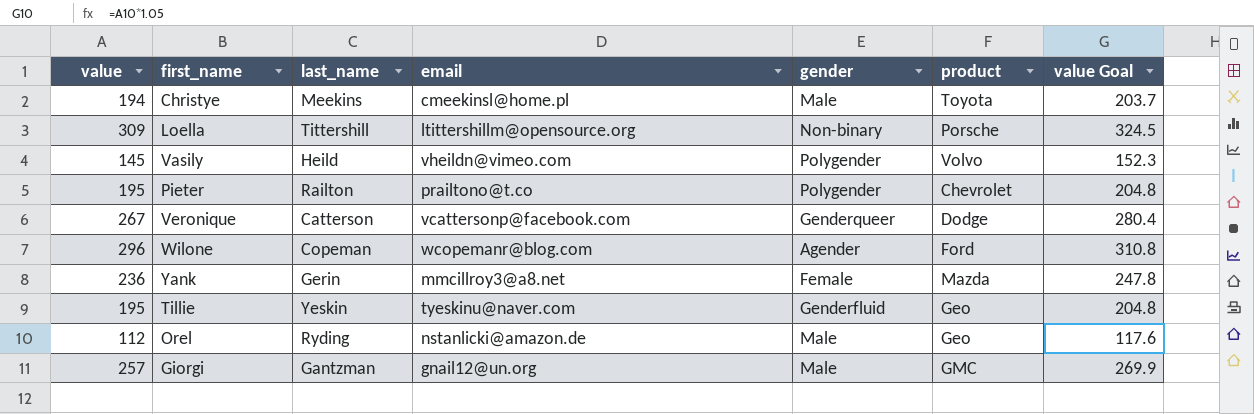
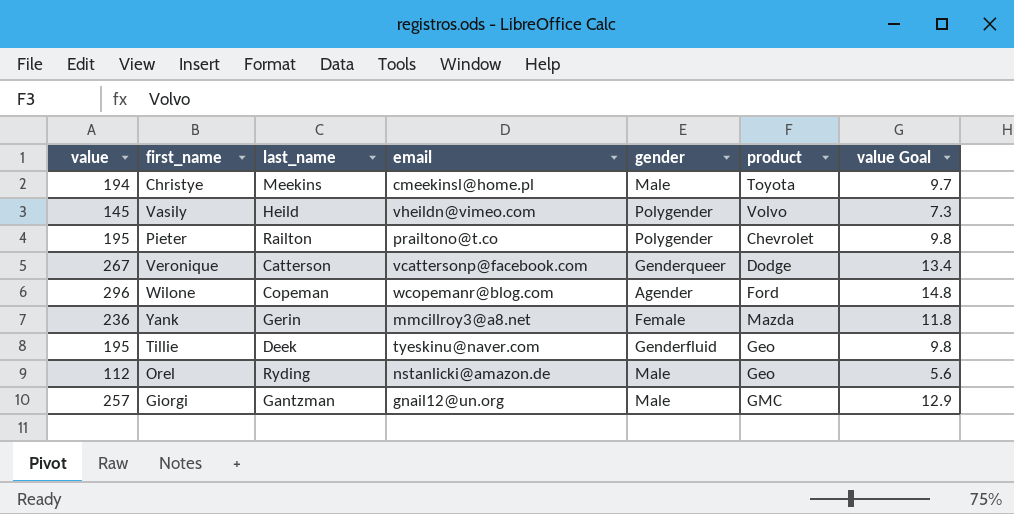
column value Goal | formula: [value] * 1.05 -> [value] * 0.05
row Loella: 309 | Tittershill | ltittershillm@opensource.org | Non-binary | Porsche | 324.5 -> none
Tillie | last_name: Yeskin -> Deek

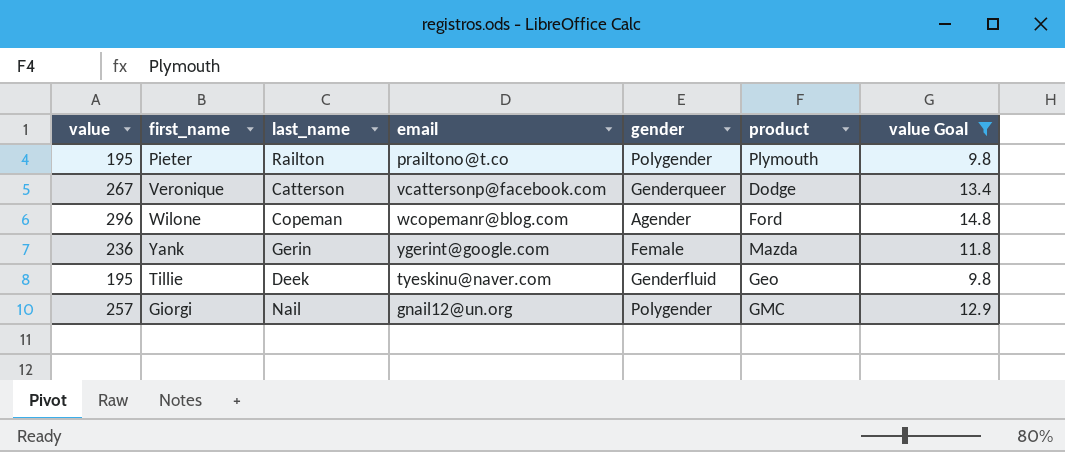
filter: none -> value Goal >= 9.8
Pieter | product: Chevrolet -> Plymouth
Yank | email: mmcillroy3@a8.net -> ygerint@google.com
Giorgi | last_name: Gantzman -> Nail
Giorgi | gender: Male -> Polygender

